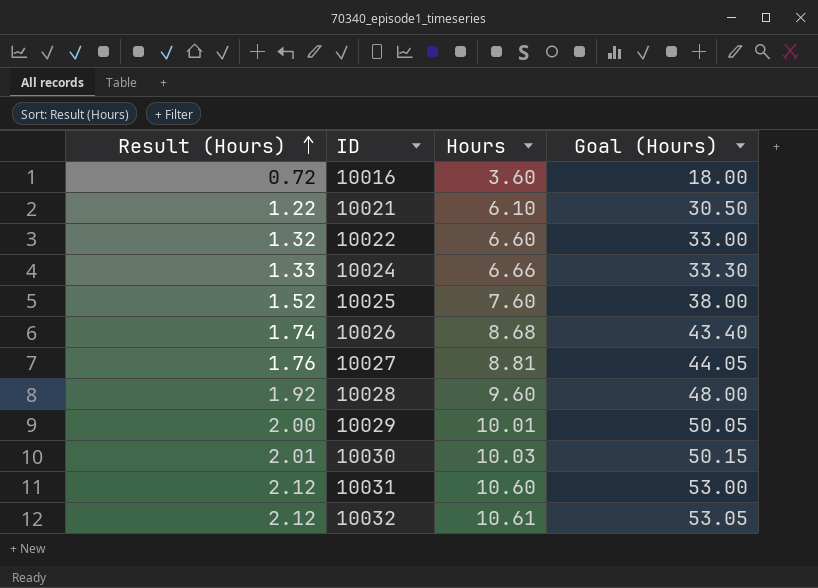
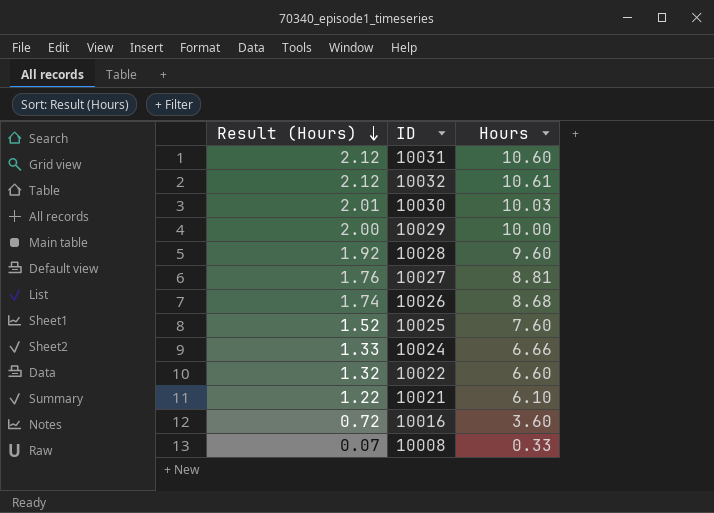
row order: Result (Hours) ascending -> Result (Hours) descending
column Goal (Hours) | formula: [Hours] * 5 -> none
10029 | Hours: 10.01 -> 10.00
row 10008: none -> 0.07 | 0.33

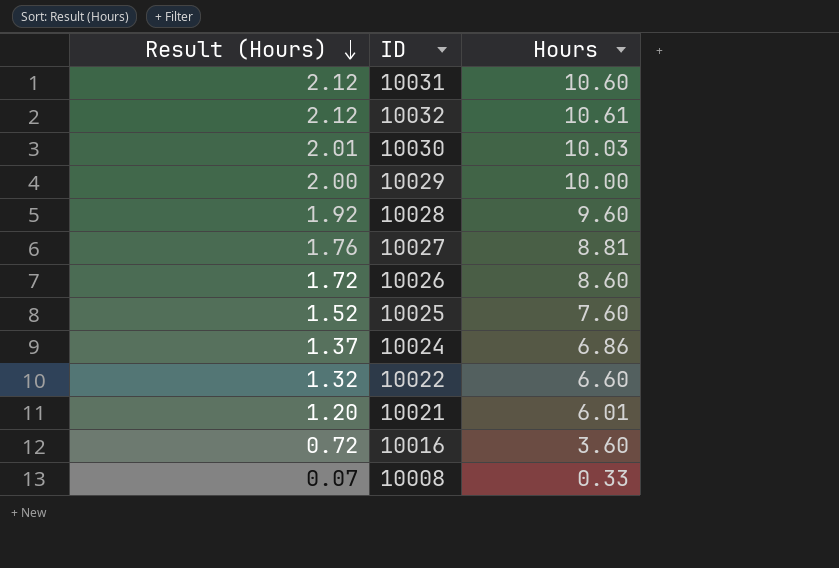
10026 | Result (Hours): 1.74 -> 1.72
10026 | Hours: 8.68 -> 8.60
10024 | Result (Hours): 1.33 -> 1.37
10024 | Hours: 6.66 -> 6.86
10021 | Result (Hours): 1.22 -> 1.20
10021 | Hours: 6.10 -> 6.01

